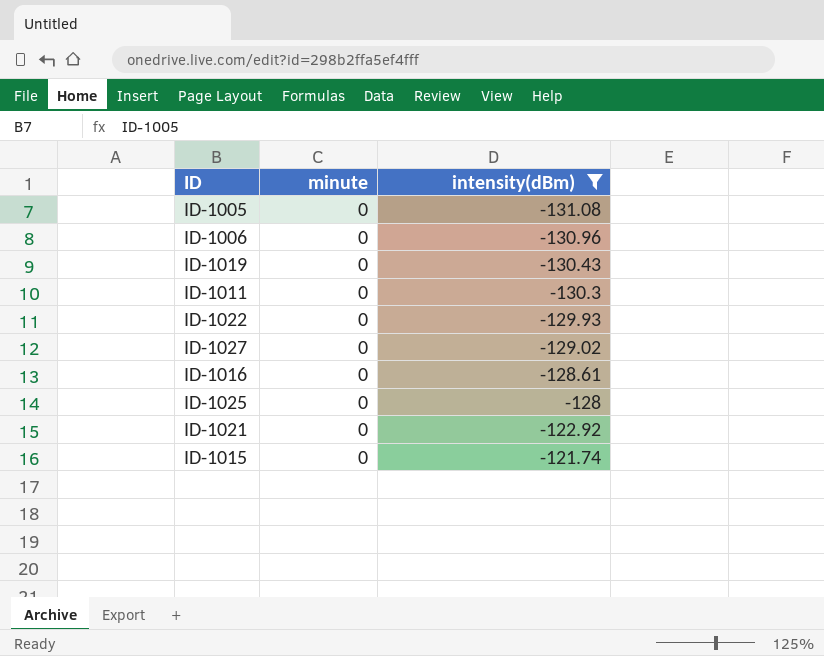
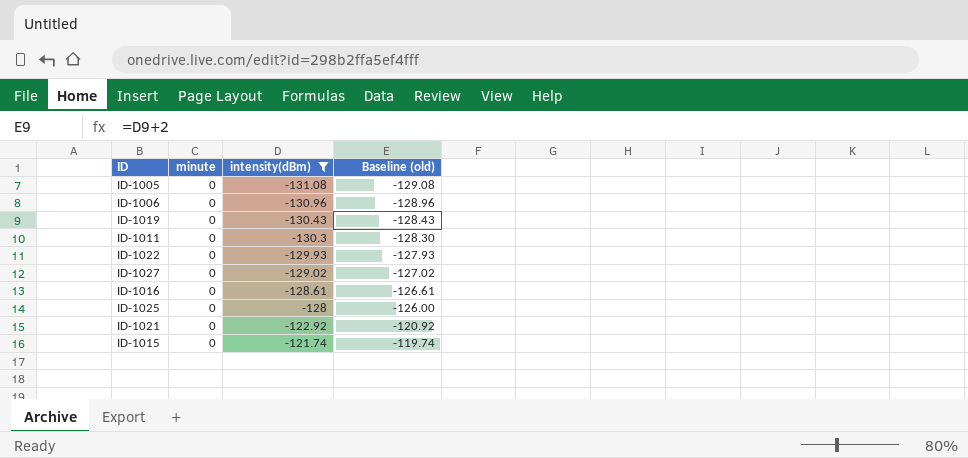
column Baseline (old) | formula: none -> [intensity(dBm)] + 2

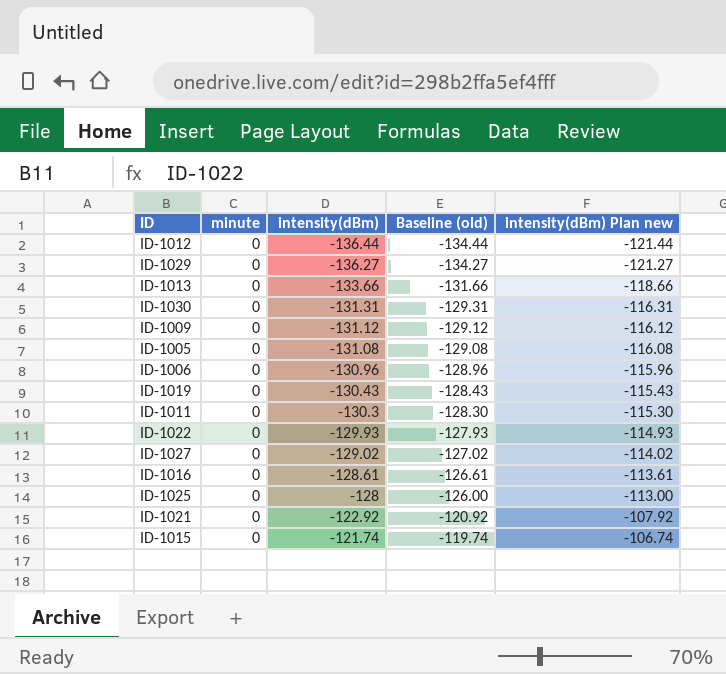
filter: intensity(dBm) >= -131.08 -> none
column intensity(dBm) Plan new | formula: none -> [intensity(dBm)] + 15

